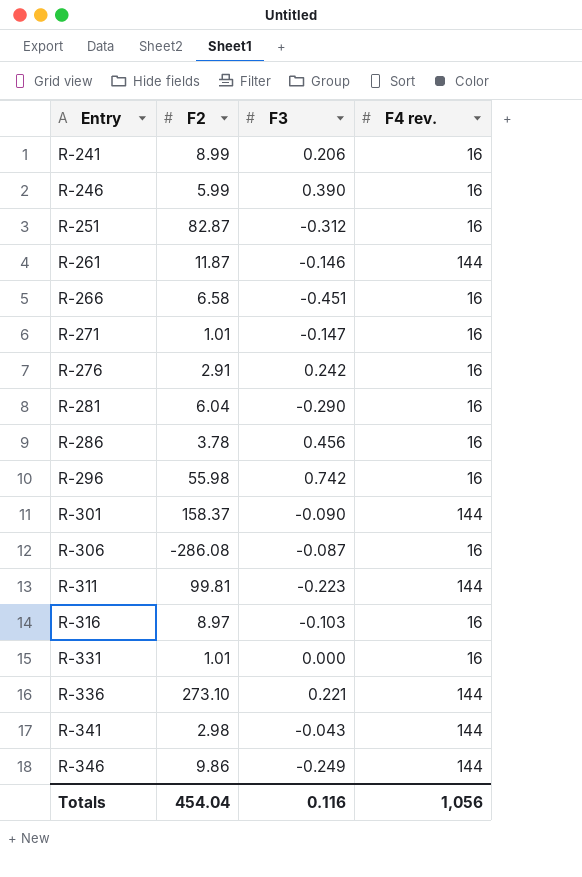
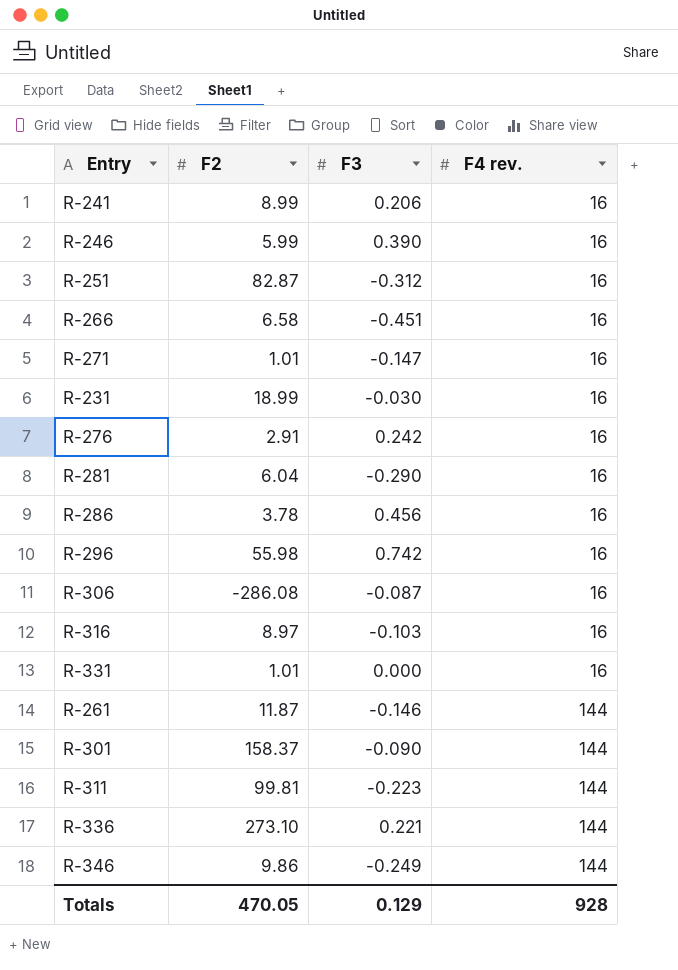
row order: Entry ascending -> F4 rev. ascending
row R-341: 2.98 | -0.043 | 144 -> none
row R-231: none -> 18.99 | -0.030 | 16
Totals | F2: 454.04 -> 470.05
Totals | F3: 0.116 -> 0.129
Totals | F4 rev.: 1,056 -> 928

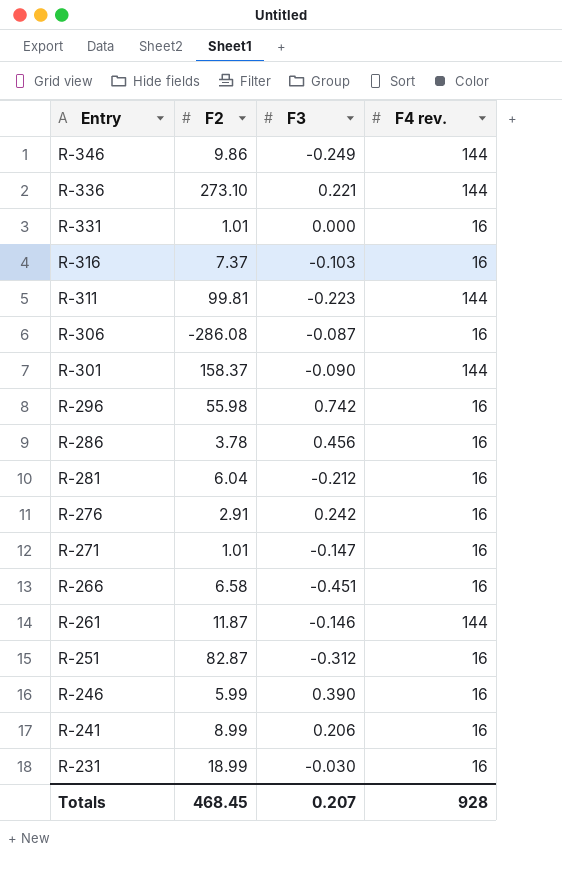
row order: F4 rev. ascending -> Entry descending
R-316 | F2: 8.97 -> 7.37
R-281 | F3: -0.290 -> -0.212
Totals | F2: 470.05 -> 468.45
Totals | F3: 0.129 -> 0.207

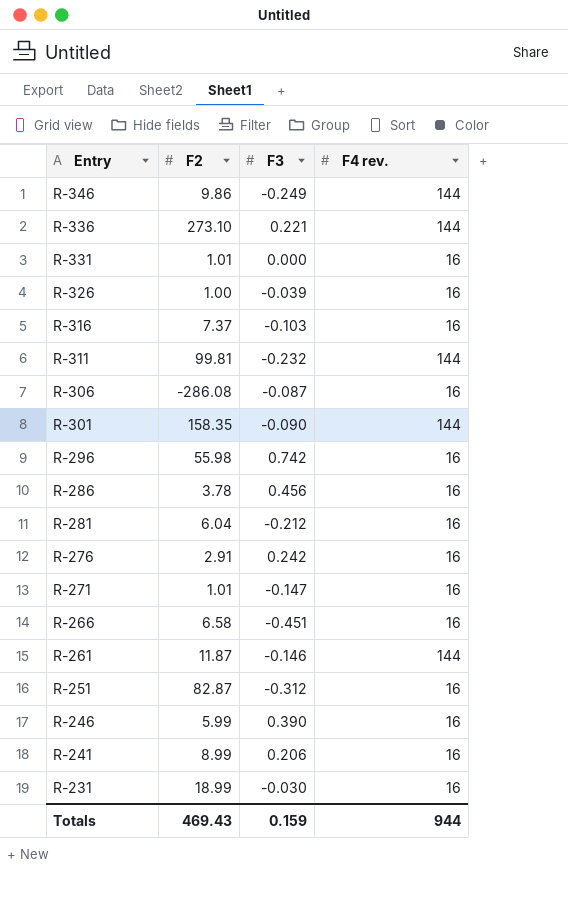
row R-326: none -> 1.00 | -0.039 | 16
R-311 | F3: -0.223 -> -0.232
R-301 | F2: 158.37 -> 158.35
Totals | F2: 468.45 -> 469.43
Totals | F3: 0.207 -> 0.159
Totals | F4 rev.: 928 -> 944

